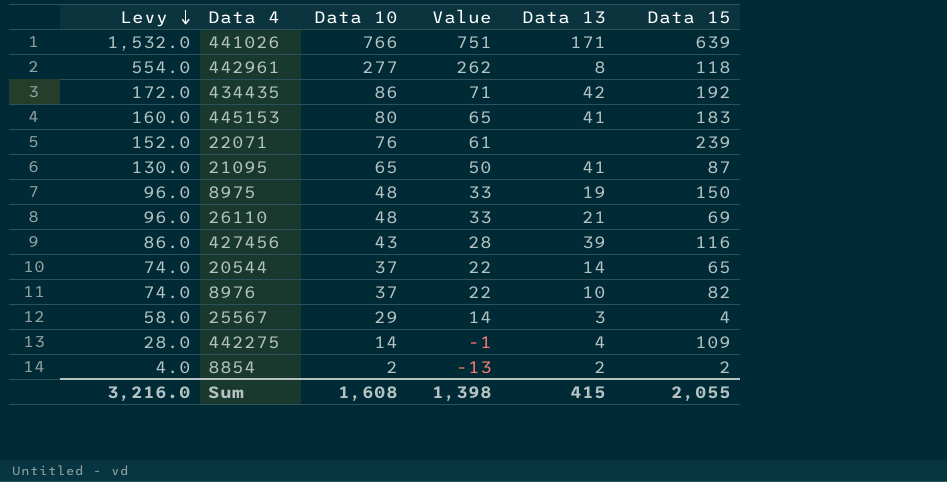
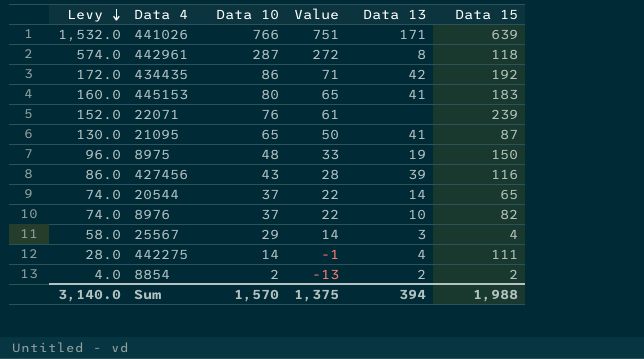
row 26110: 96.0 | 48 | 33 | 21 | 69 -> none
442961 | Levy: 554.0 -> 574.0
442961 | Data 10: 277 -> 287
442961 | Value: 262 -> 272
442275 | Data 15: 109 -> 111
Sum | Levy: 3,216.0 -> 3,140.0
Sum | Data 10: 1,608 -> 1,570
Sum | Value: 1,398 -> 1,375
Sum | Data 13: 415 -> 394
Sum | Data 15: 2,055 -> 1,988

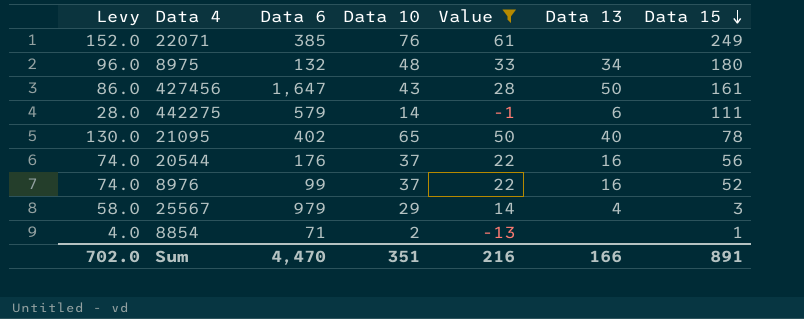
filter: none -> Value <= 61
row order: Levy descending -> Data 15 descending
column Data 6 | position: none -> 3
22071 | Data 15: 239 -> 249
8975 | Data 13: 19 -> 34
8975 | Data 15: 150 -> 180
427456 | Data 13: 39 -> 50
427456 | Data 15: 116 -> 161
442275 | Data 13: 4 -> 6
21095 | Data 13: 41 -> 40
21095 | Data 15: 87 -> 78
20544 | Data 13: 14 -> 16
20544 | Data 15: 65 -> 56
8976 | Data 13: 10 -> 16
8976 | Data 15: 82 -> 52
25567 | Data 13: 3 -> 4
25567 | Data 15: 4 -> 3
8854 | Data 13: 2 -> none
8854 | Data 15: 2 -> 1
Sum | Levy: 3,140.0 -> 702.0
Sum | Data 10: 1,570 -> 351
Sum | Value: 1,375 -> 216
Sum | Data 13: 394 -> 166
Sum | Data 15: 1,988 -> 891

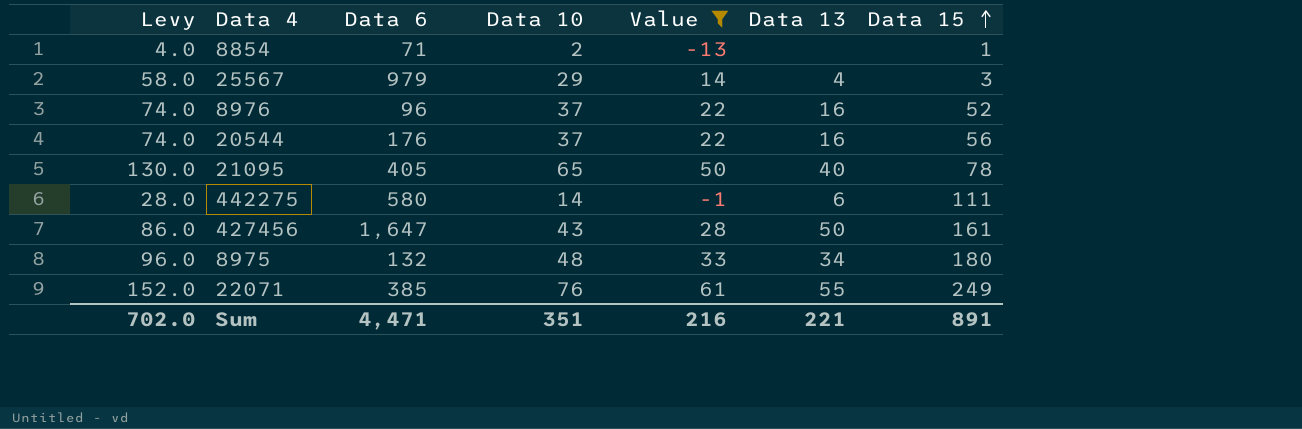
row order: Data 15 descending -> Data 15 ascending
8976 | Data 6: 99 -> 96
21095 | Data 6: 402 -> 405
442275 | Data 6: 579 -> 580
22071 | Data 13: none -> 55
Sum | Data 6: 4,470 -> 4,471
Sum | Data 13: 166 -> 221

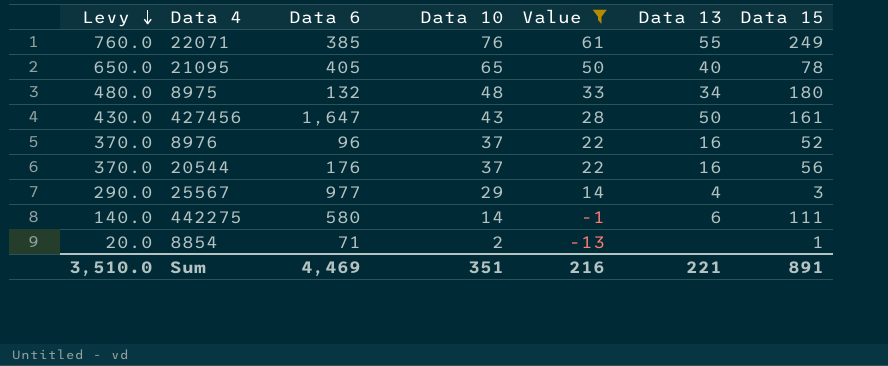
row order: Data 15 ascending -> Levy descending
column Levy | formula: [Data 10] * 2 -> [Data 10] * 10
25567 | Data 6: 979 -> 977
Sum | Levy: 702.0 -> 3,510.0
Sum | Data 6: 4,471 -> 4,469

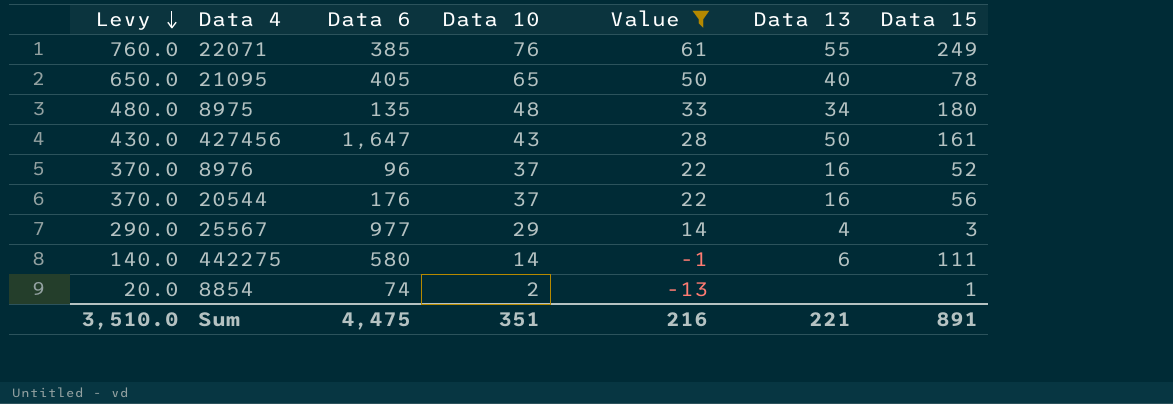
8975 | Data 6: 132 -> 135
8854 | Data 6: 71 -> 74
Sum | Data 6: 4,469 -> 4,475

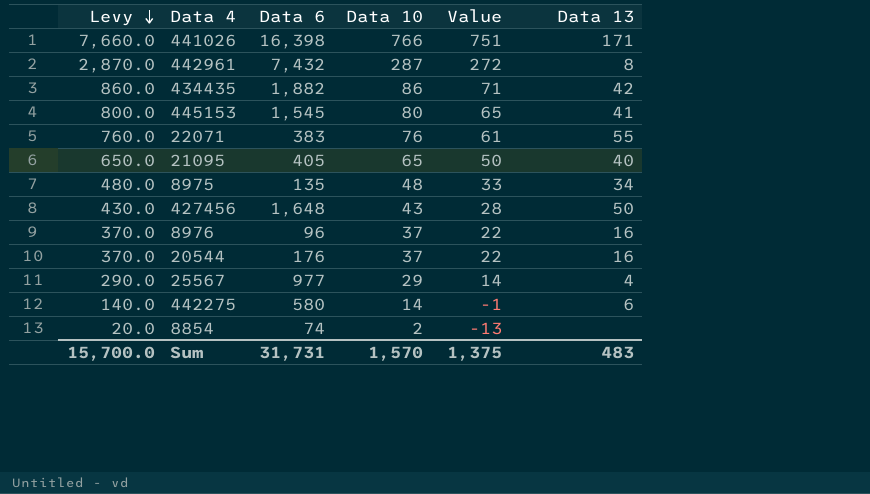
filter: Value <= 61 -> none
column Data 15 | position: 7 -> none
22071 | Data 6: 385 -> 383
427456 | Data 6: 1,647 -> 1,648
Sum | Levy: 3,510.0 -> 15,700.0
Sum | Data 6: 4,475 -> 31,731
Sum | Data 10: 351 -> 1,570
Sum | Value: 216 -> 1,375
Sum | Data 13: 221 -> 483

